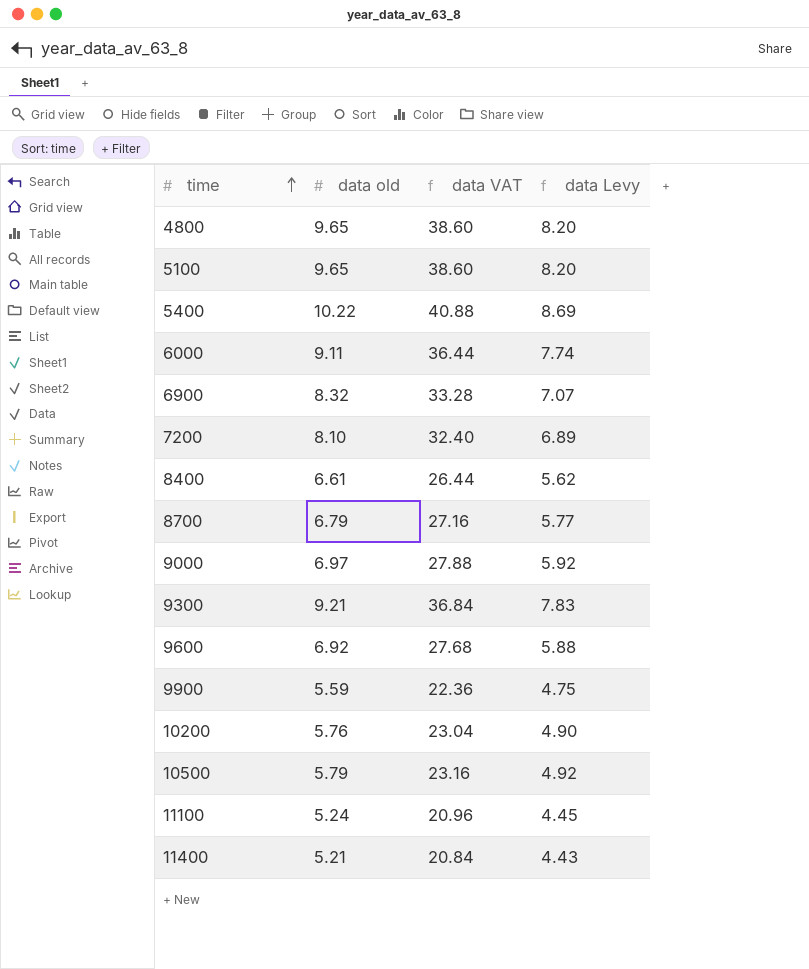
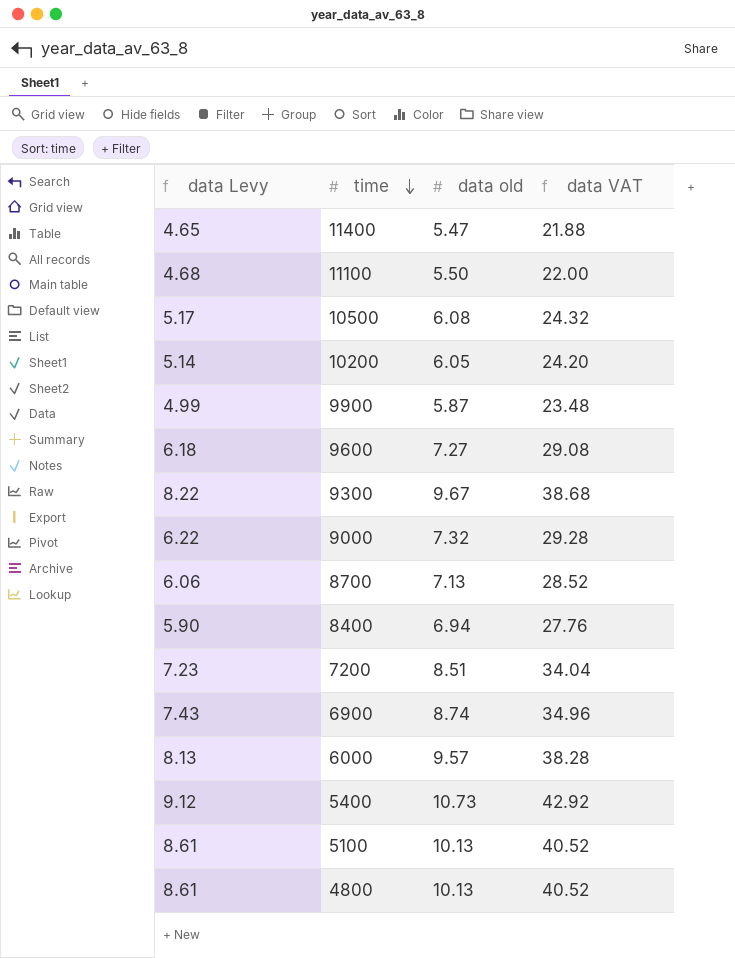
row order: time ascending -> time descending
column data Levy | position: 4 -> 1
11400 | data Levy: 4.43 -> 4.65
11400 | data old: 5.21 -> 5.47
11400 | data VAT: 20.84 -> 21.88
11100 | data Levy: 4.45 -> 4.68
11100 | data old: 5.24 -> 5.50
11100 | data VAT: 20.96 -> 22.00
10500 | data Levy: 4.92 -> 5.17
10500 | data old: 5.79 -> 6.08
10500 | data VAT: 23.16 -> 24.32
10200 | data Levy: 4.90 -> 5.14
10200 | data old: 5.76 -> 6.05
10200 | data VAT: 23.04 -> 24.20
9900 | data Levy: 4.75 -> 4.99
9900 | data old: 5.59 -> 5.87
9900 | data VAT: 22.36 -> 23.48
9600 | data Levy: 5.88 -> 6.18
9600 | data old: 6.92 -> 7.27
9600 | data VAT: 27.68 -> 29.08
9300 | data Levy: 7.83 -> 8.22
9300 | data old: 9.21 -> 9.67
9300 | data VAT: 36.84 -> 38.68
9000 | data Levy: 5.92 -> 6.22
9000 | data old: 6.97 -> 7.32
9000 | data VAT: 27.88 -> 29.28
8700 | data Levy: 5.77 -> 6.06
8700 | data old: 6.79 -> 7.13
8700 | data VAT: 27.16 -> 28.52
8400 | data Levy: 5.62 -> 5.90
8400 | data old: 6.61 -> 6.94
8400 | data VAT: 26.44 -> 27.76
7200 | data Levy: 6.89 -> 7.23
7200 | data old: 8.10 -> 8.51
7200 | data VAT: 32.40 -> 34.04
6900 | data Levy: 7.07 -> 7.43
6900 | data old: 8.32 -> 8.74
6900 | data VAT: 33.28 -> 34.96
6000 | data Levy: 7.74 -> 8.13
6000 | data old: 9.11 -> 9.57
6000 | data VAT: 36.44 -> 38.28
5400 | data Levy: 8.69 -> 9.12
5400 | data old: 10.22 -> 10.73
5400 | data VAT: 40.88 -> 42.92
5100 | data Levy: 8.20 -> 8.61
5100 | data old: 9.65 -> 10.13
5100 | data VAT: 38.60 -> 40.52
4800 | data Levy: 8.20 -> 8.61
4800 | data old: 9.65 -> 10.13
4800 | data VAT: 38.60 -> 40.52

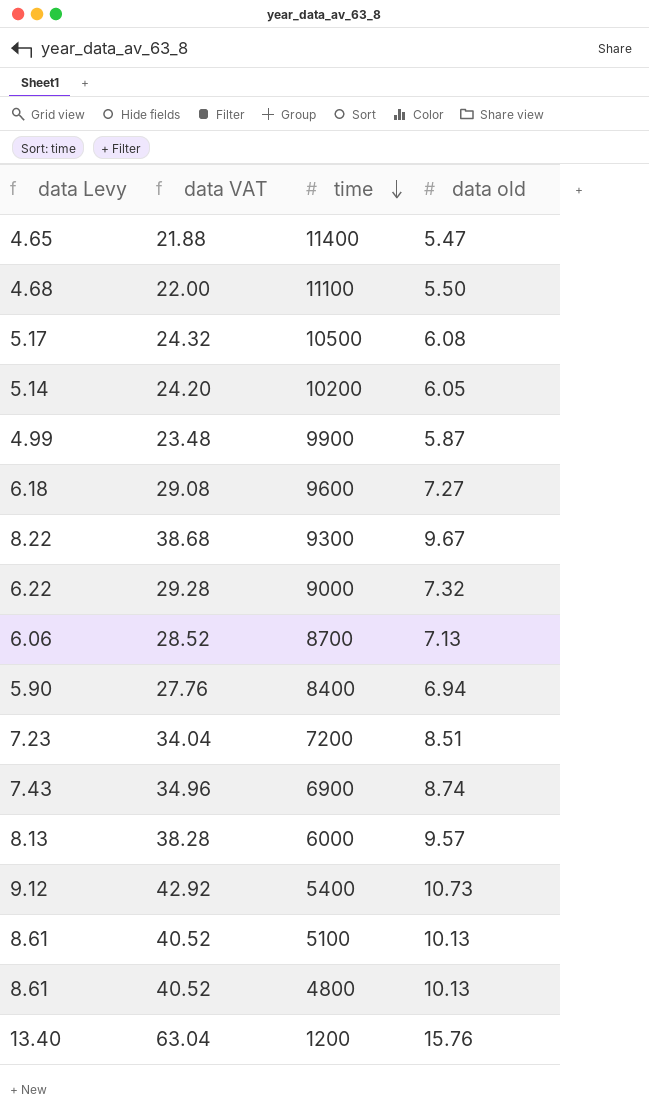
column data VAT | position: 4 -> 2
row 1200: none -> 13.40 | 63.04 | 15.76

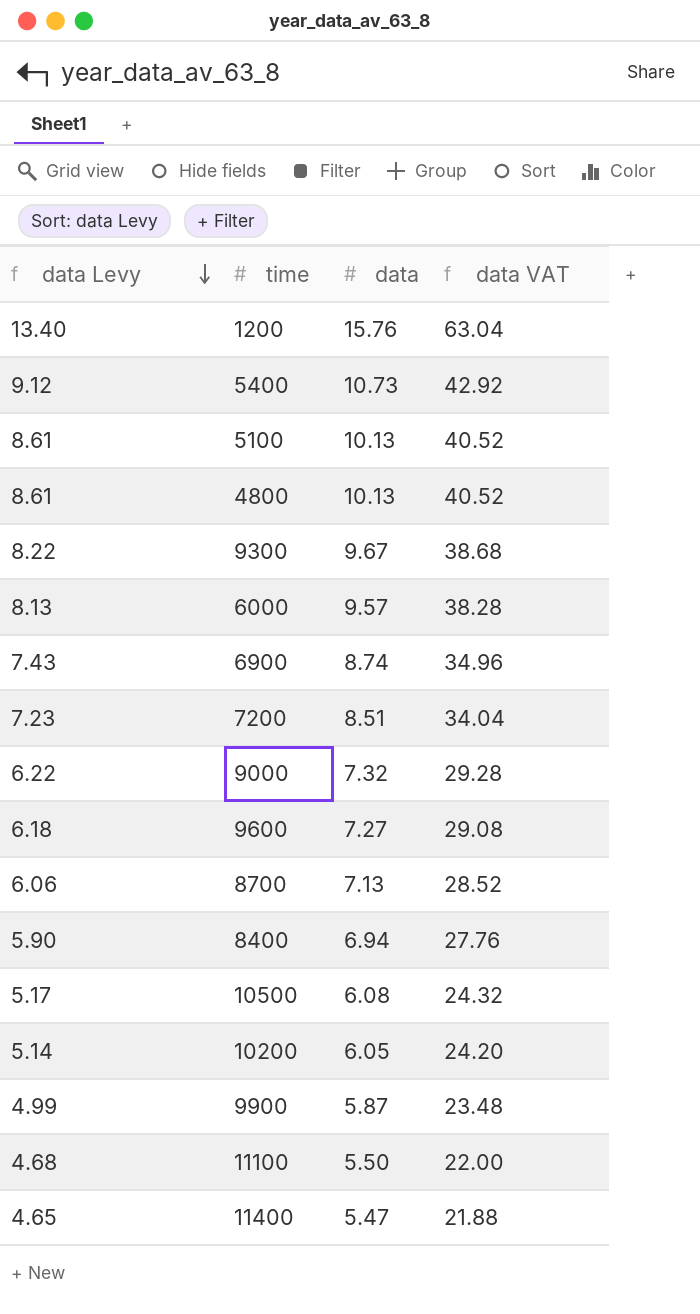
row order: time descending -> data Levy descending
column name: data old -> data
column data VAT | position: 2 -> 4

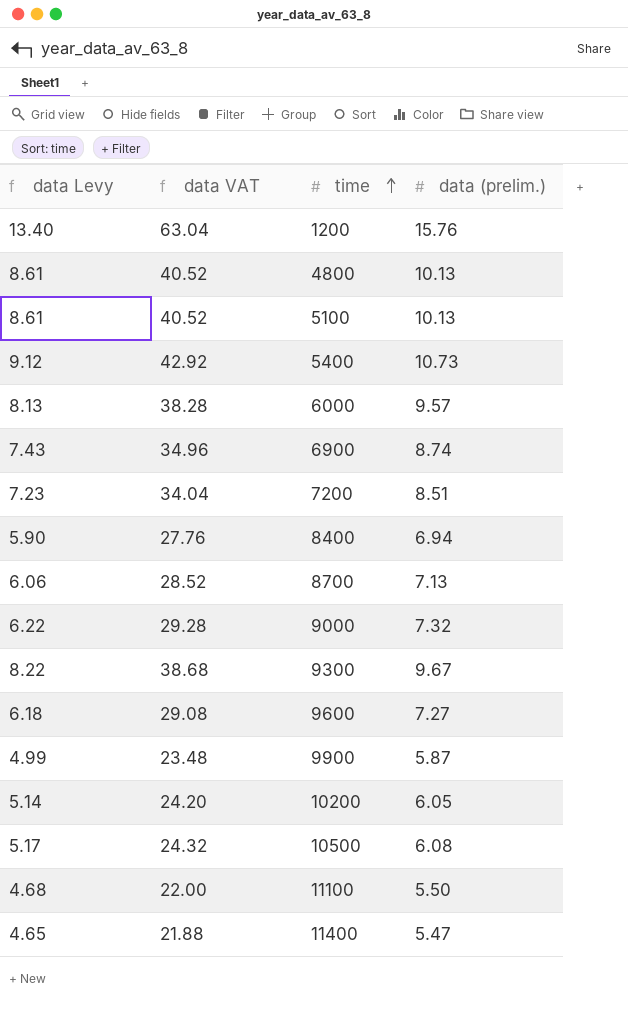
row order: data Levy descending -> time ascending
column data VAT | position: 4 -> 2
column name: data -> data (prelim.)

